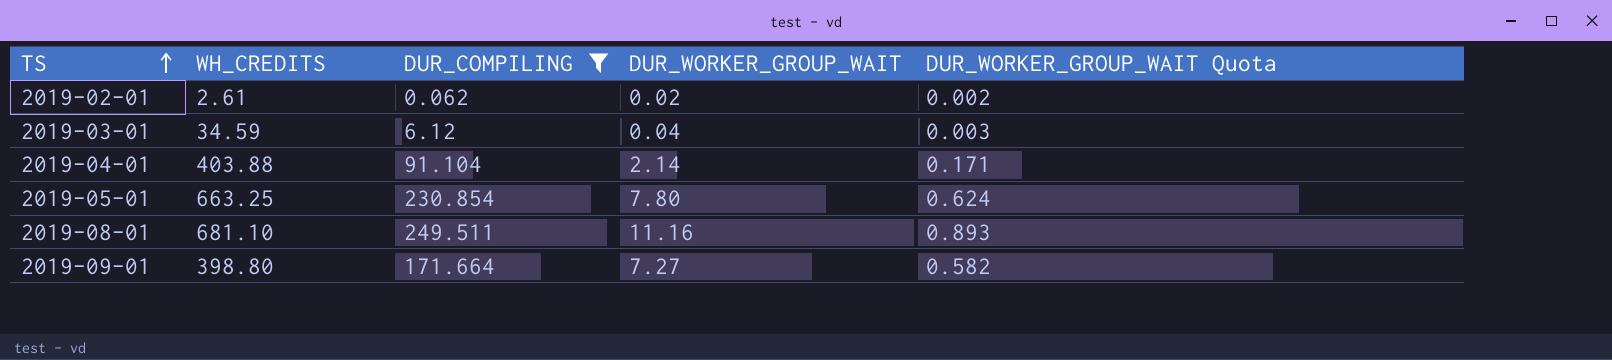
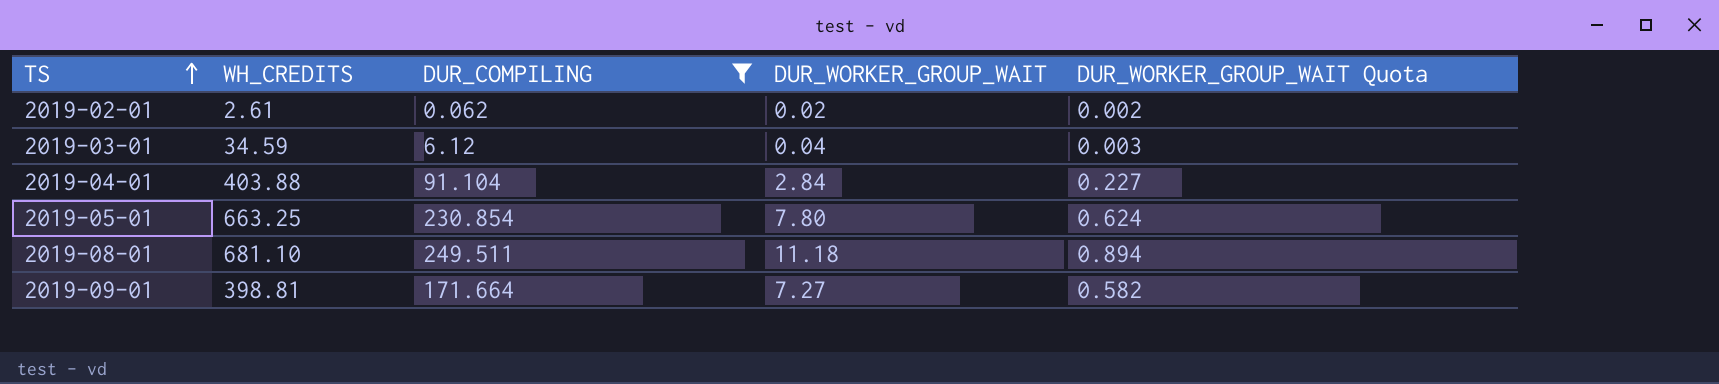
2019-04-01 | DUR_WORKER_GROUP_WAIT: 2.14 -> 2.84
2019-04-01 | DUR_WORKER_GROUP_WAIT Quota: 0.171 -> 0.227
2019-08-01 | DUR_WORKER_GROUP_WAIT: 11.16 -> 11.18
2019-08-01 | DUR_WORKER_GROUP_WAIT Quota: 0.893 -> 0.894
2019-09-01 | WH_CREDITS: 398.80 -> 398.81

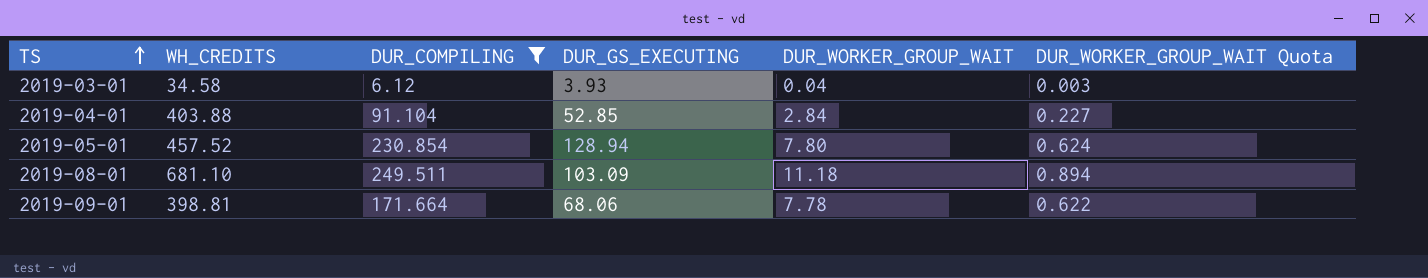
column DUR_GS_EXECUTING | position: none -> 4
row 2019-02-01: 2.61 | 0.062 | 0.02 | 0.002 -> none
2019-03-01 | WH_CREDITS: 34.59 -> 34.58
2019-05-01 | WH_CREDITS: 663.25 -> 457.52
2019-09-01 | DUR_WORKER_GROUP_WAIT: 7.27 -> 7.78
2019-09-01 | DUR_WORKER_GROUP_WAIT Quota: 0.582 -> 0.622

